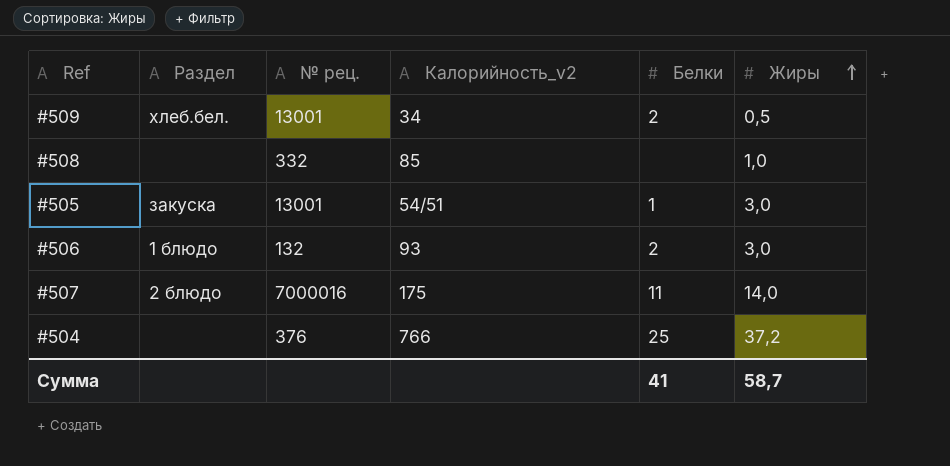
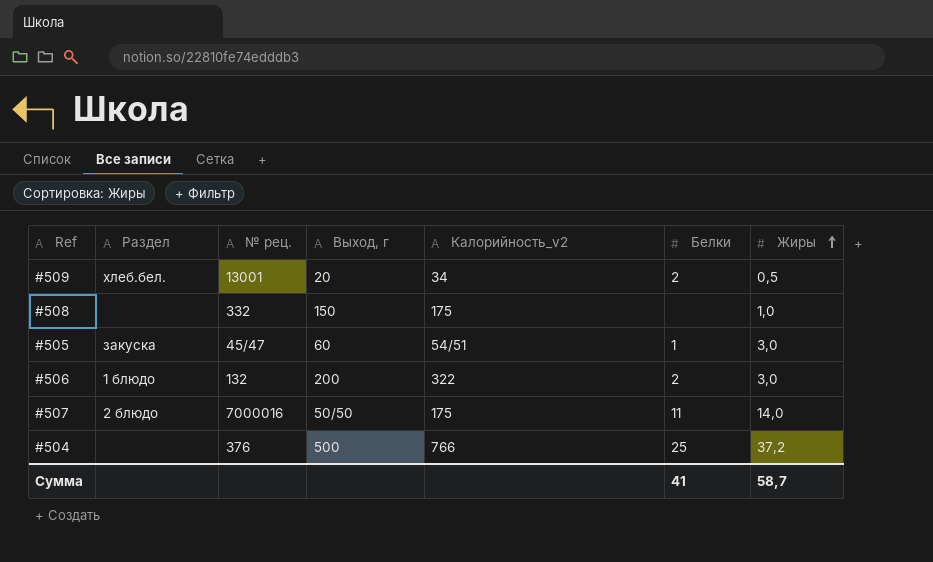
column Выход, г | position: none -> 4
#508 | Калорийность_v2: 85 -> 175
#505 | № рец.: 13001 -> 45/47
#506 | Калорийность_v2: 93 -> 322

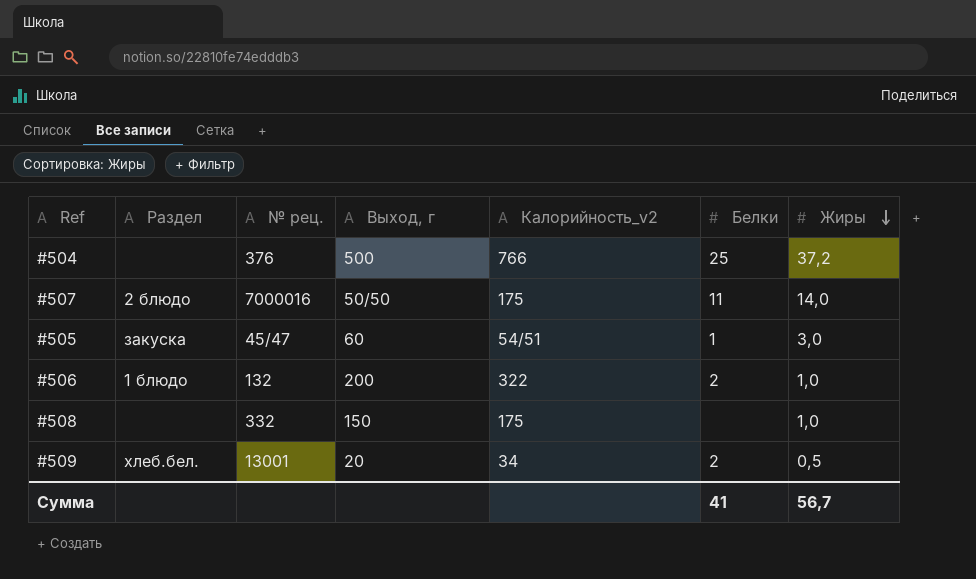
row order: Жиры ascending -> Жиры descending
#506 | Жиры: 3,0 -> 1,0
Сумма | Жиры: 58,7 -> 56,7

